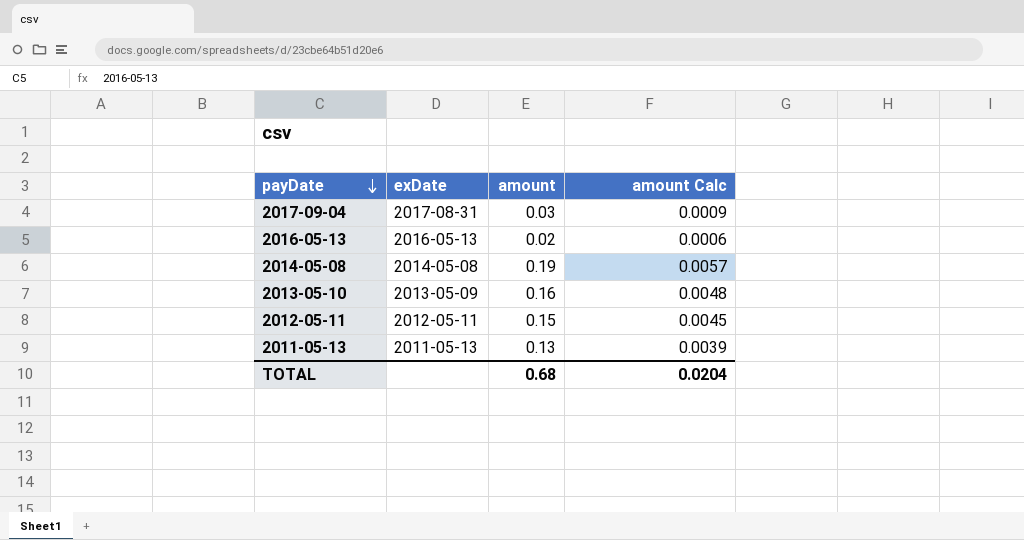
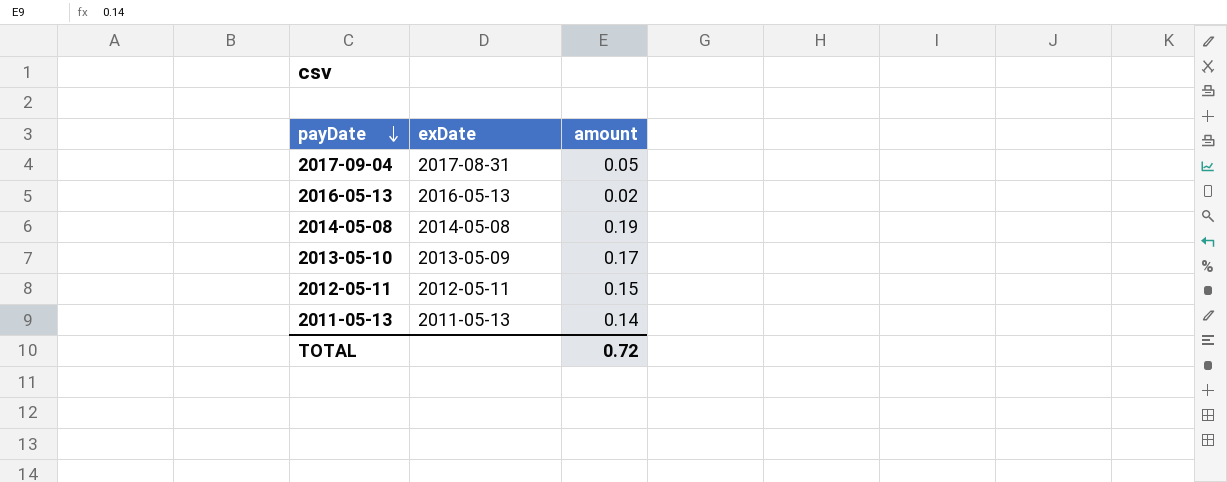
column amount Calc | formula: [amount] * 0.03 -> none
2017-09-04 | amount: 0.03 -> 0.05
2013-05-10 | amount: 0.16 -> 0.17
2011-05-13 | amount: 0.13 -> 0.14
TOTAL | amount: 0.68 -> 0.72

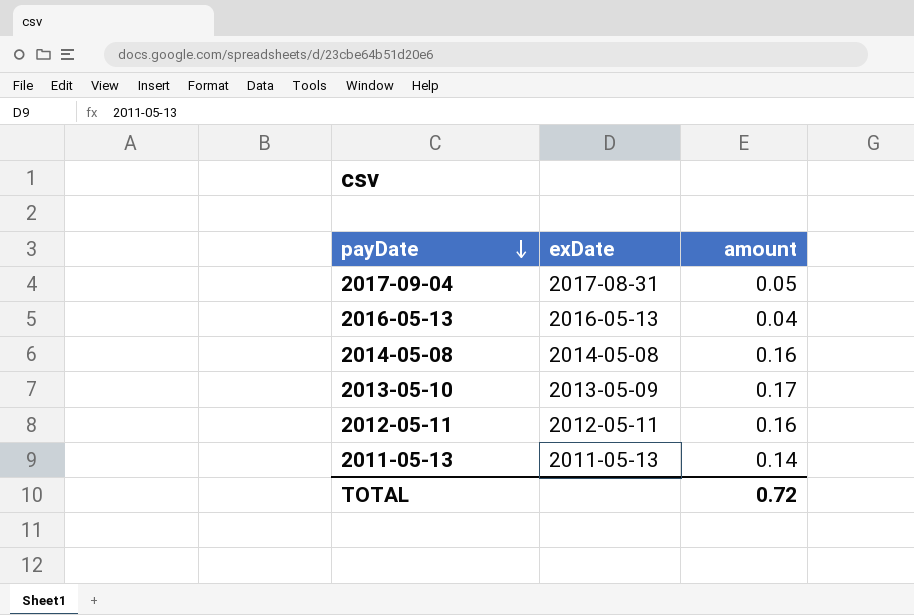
2016-05-13 | amount: 0.02 -> 0.04
2014-05-08 | amount: 0.19 -> 0.16
2012-05-11 | amount: 0.15 -> 0.16

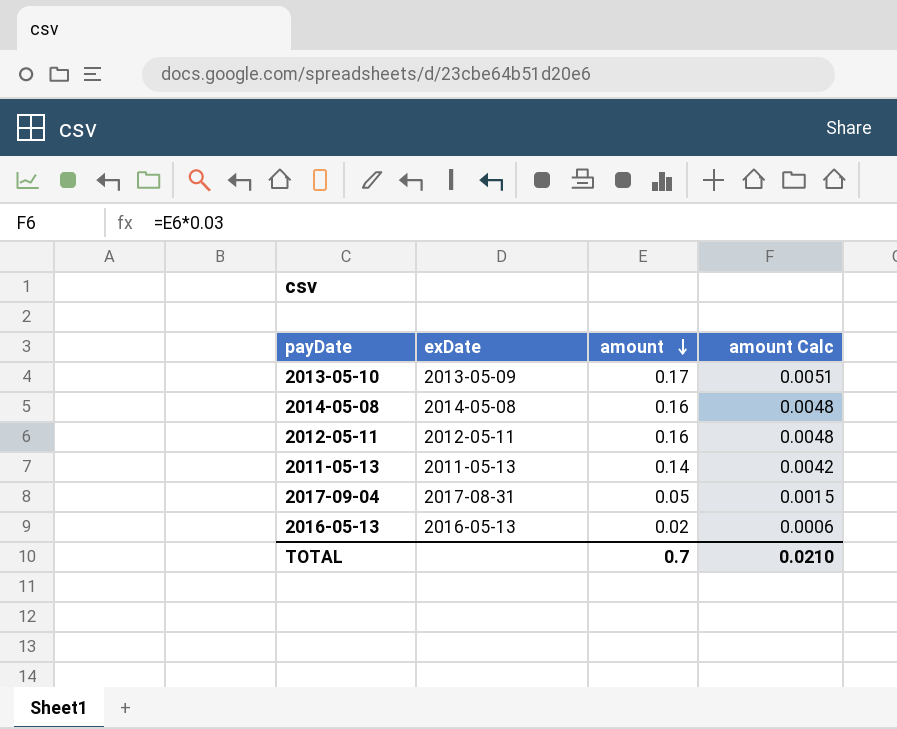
row order: payDate descending -> amount descending
column amount Calc | formula: none -> [amount] * 0.03
2016-05-13 | amount: 0.04 -> 0.02
TOTAL | amount: 0.72 -> 0.7

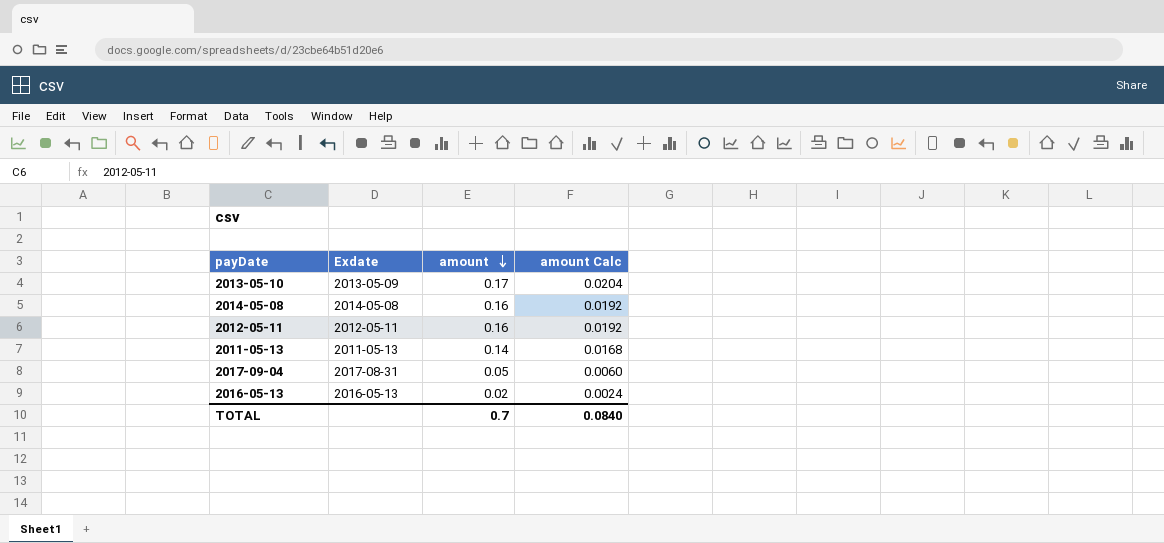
column name: exDate -> Exdate
column amount Calc | formula: [amount] * 0.03 -> [amount] * 0.12
TOTAL | amount Calc: 0.0210 -> 0.0840

